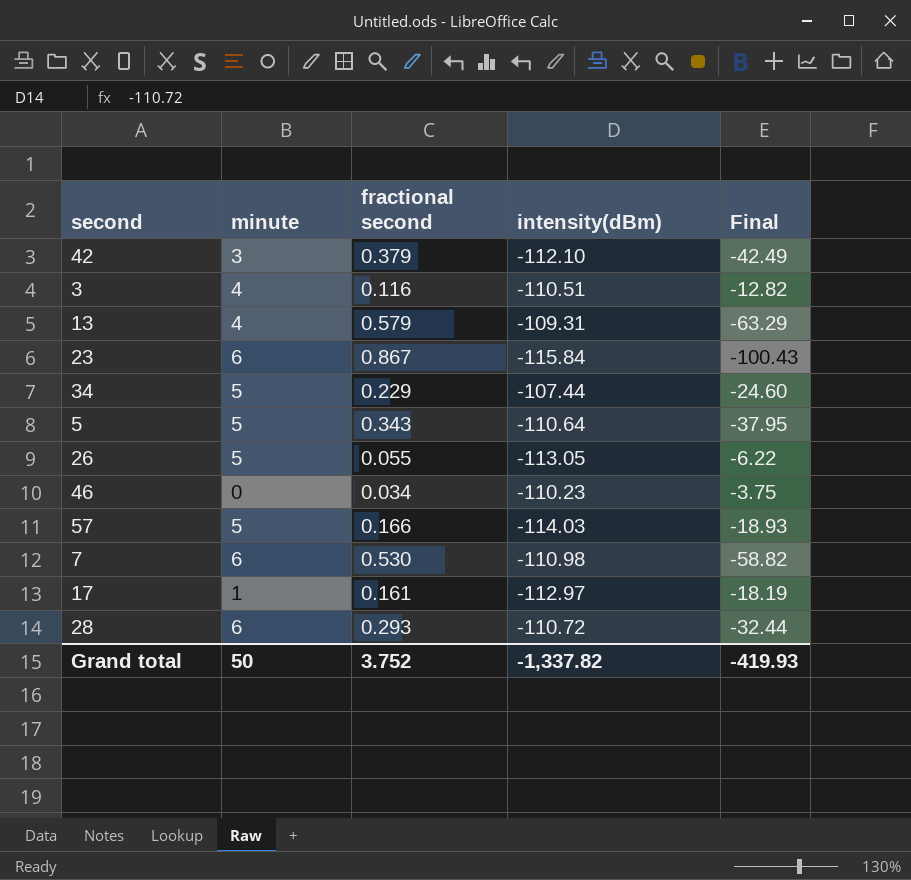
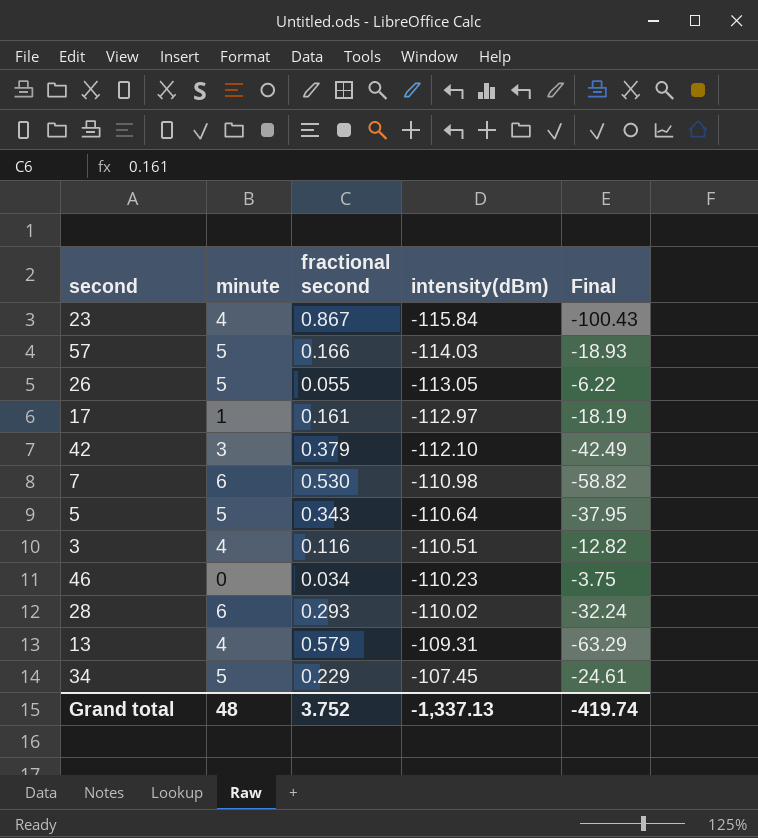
row order: none -> intensity(dBm) ascending
23 | minute: 6 -> 4
28 | intensity(dBm): -110.72 -> -110.02
28 | Final: -32.44 -> -32.24
34 | intensity(dBm): -107.44 -> -107.45
34 | Final: -24.60 -> -24.61
Grand total | minute: 50 -> 48
Grand total | intensity(dBm): -1,337.82 -> -1,337.13
Grand total | Final: -419.93 -> -419.74

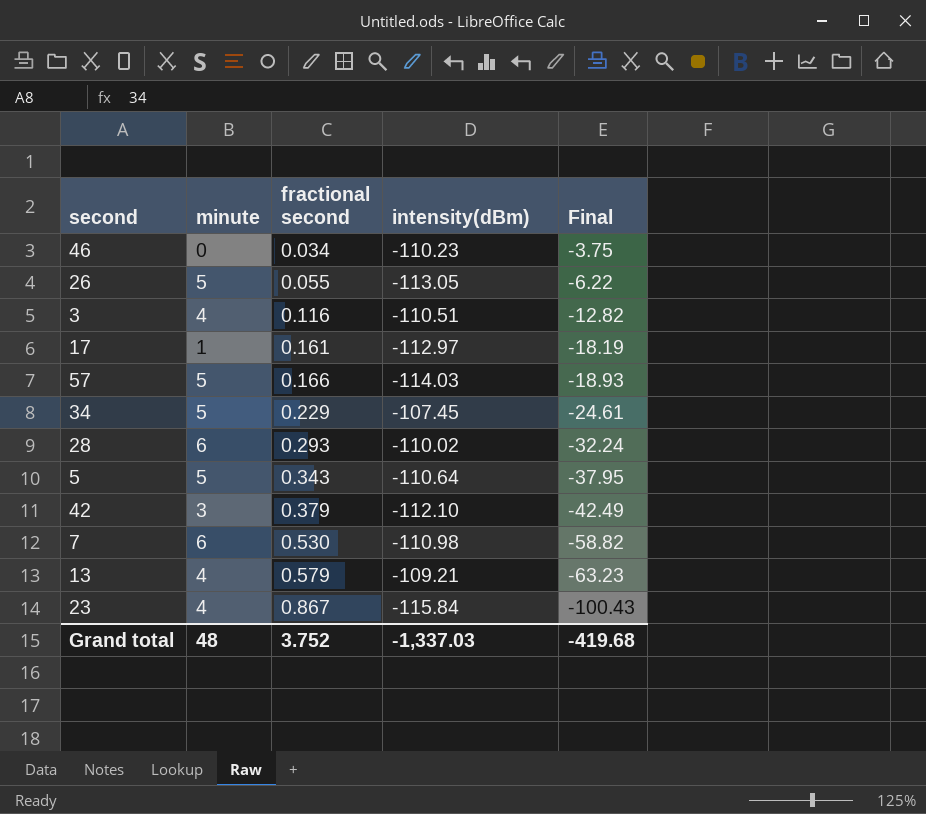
row order: intensity(dBm) ascending -> fractional second ascending
13 | intensity(dBm): -109.31 -> -109.21
13 | Final: -63.29 -> -63.23
Grand total | intensity(dBm): -1,337.13 -> -1,337.03
Grand total | Final: -419.74 -> -419.68

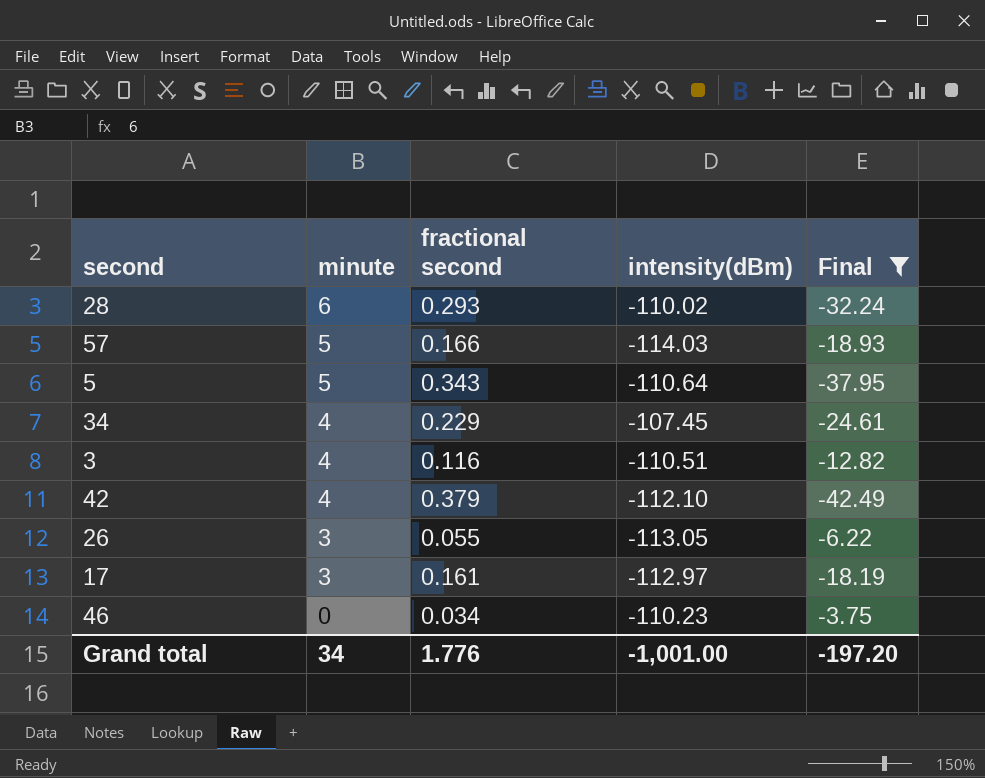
filter: none -> Final >= -42.49
row order: fractional second ascending -> minute descending
34 | minute: 5 -> 4
42 | minute: 3 -> 4
26 | minute: 5 -> 3
17 | minute: 1 -> 3
Grand total | minute: 48 -> 34
Grand total | fractional second: 3.752 -> 1.776
Grand total | intensity(dBm): -1,337.03 -> -1,001.00
Grand total | Final: -419.68 -> -197.20

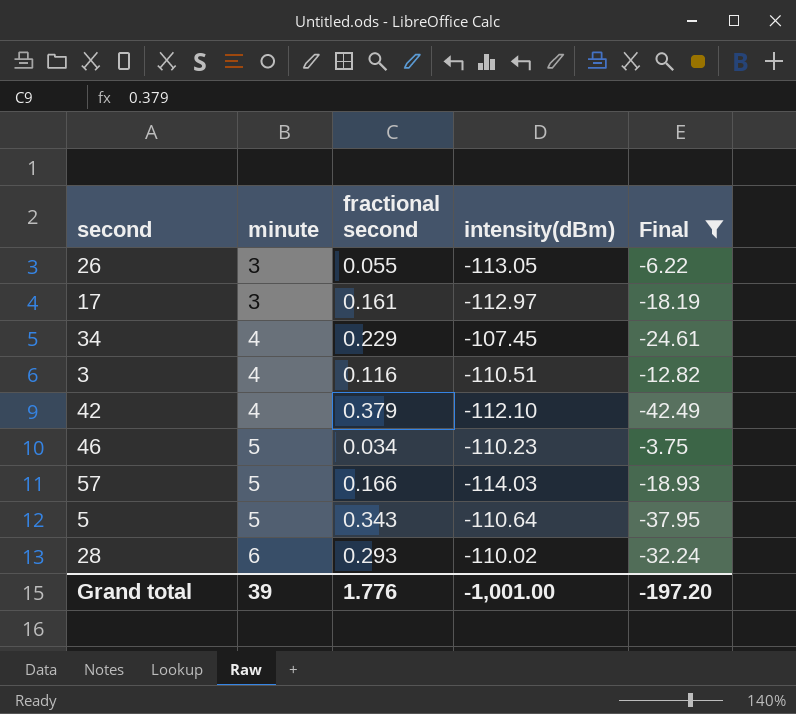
row order: minute descending -> minute ascending
46 | minute: 0 -> 5
Grand total | minute: 34 -> 39

